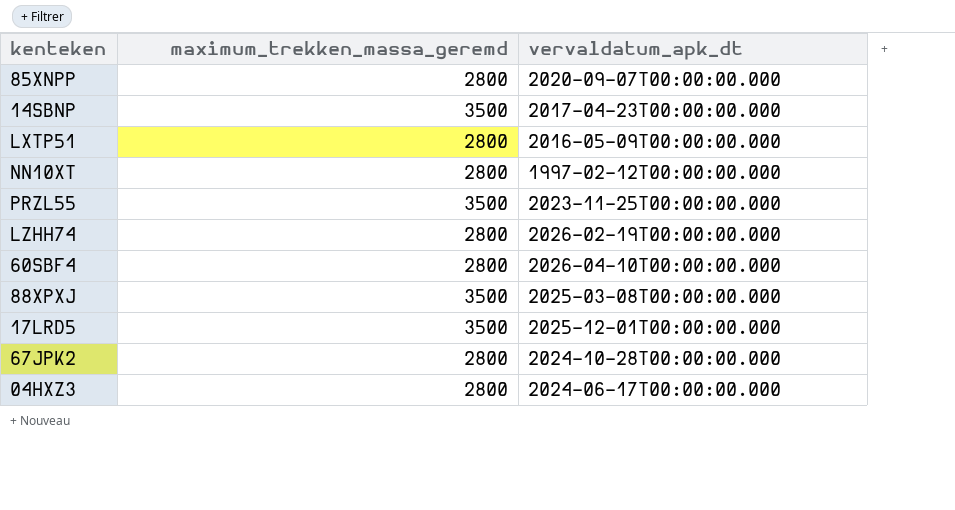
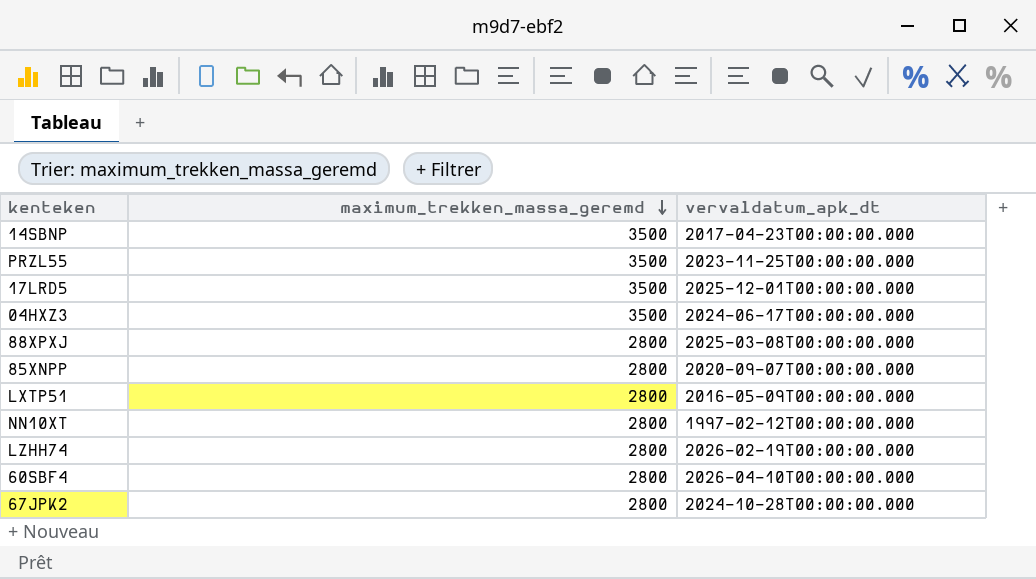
row order: none -> maximum_trekken_massa_geremd descending
04HXZ3 | maximum_trekken_massa_geremd: 2800 -> 3500
88XPXJ | maximum_trekken_massa_geremd: 3500 -> 2800

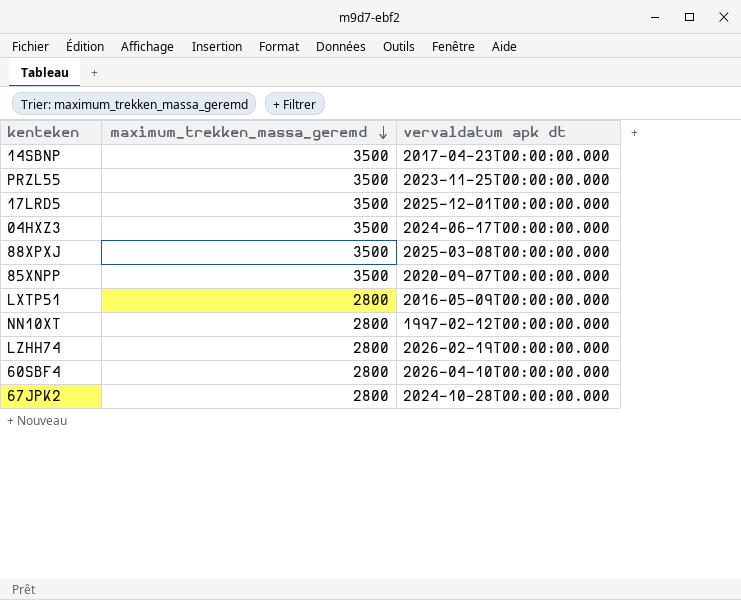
column name: vervaldatum_apk_dt -> vervaldatum apk dt
88XPXJ | maximum_trekken_massa_geremd: 2800 -> 3500
85XNPP | maximum_trekken_massa_geremd: 2800 -> 3500

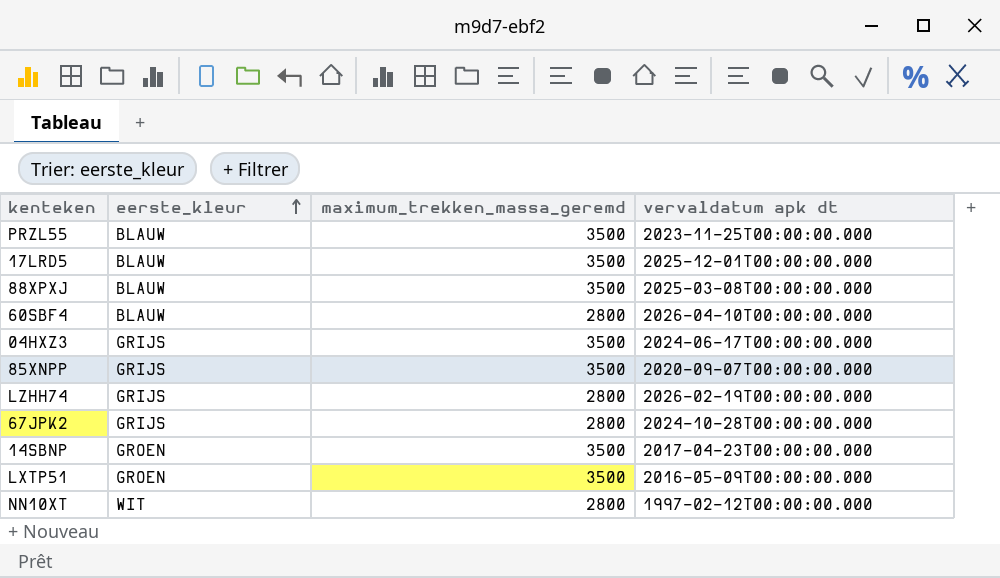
row order: maximum_trekken_massa_geremd descending -> eerste_kleur ascending
column eerste_kleur | position: none -> 2
LXTP51 | maximum_trekken_massa_geremd: 2800 -> 3500

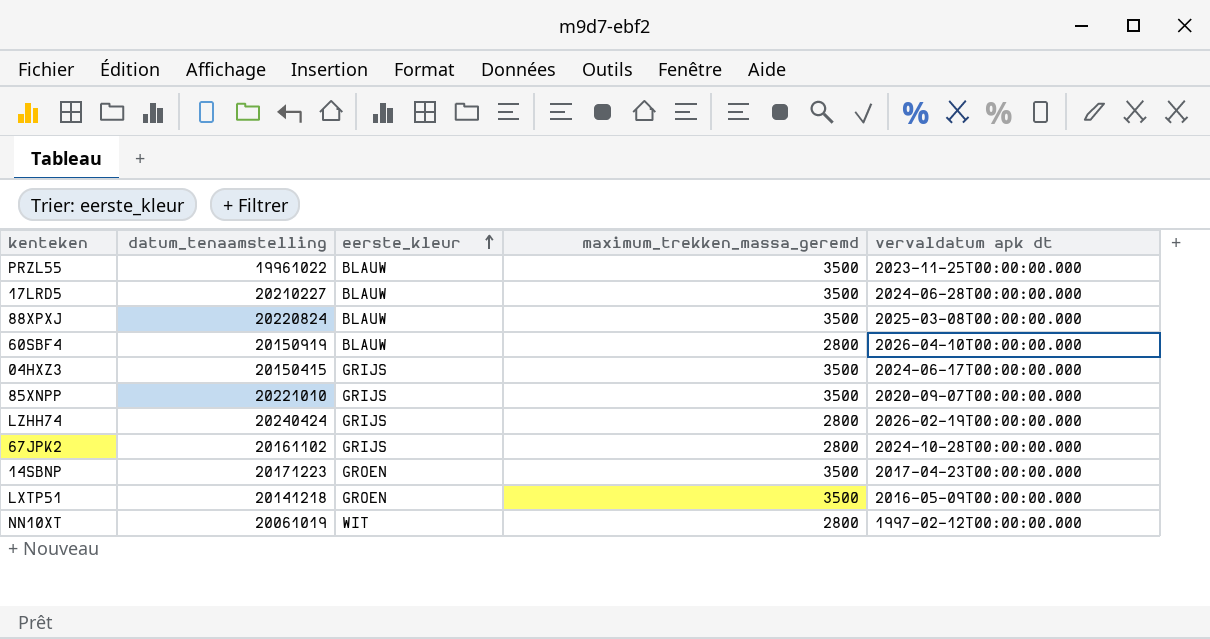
column datum_tenaamstelling | position: none -> 2
17LRD5 | vervaldatum apk dt: 2025-12-01T00:00:00.000 -> 2024-06-28T00:00:00.000

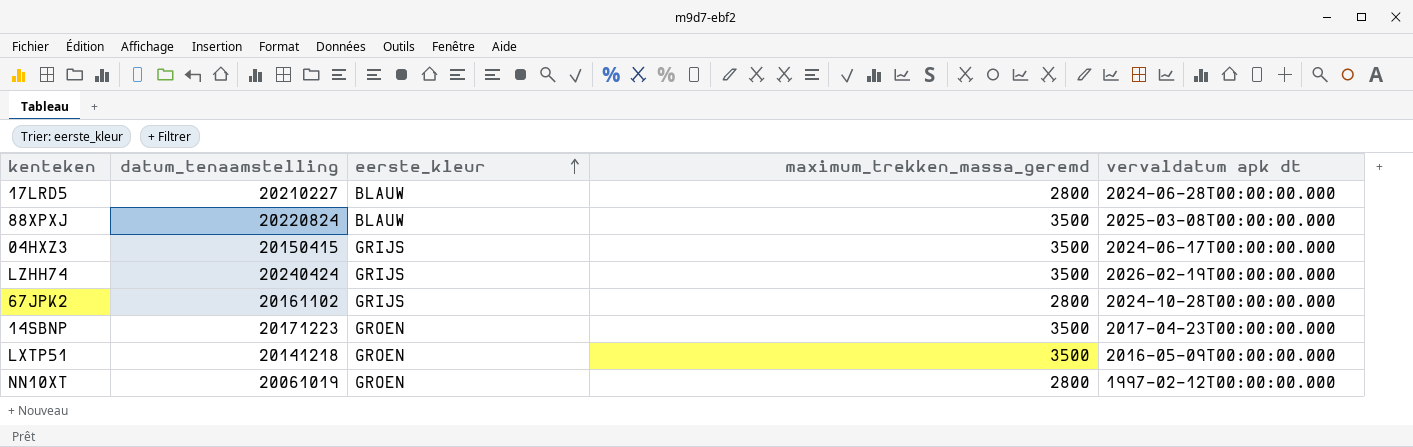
row PRZL55: 19961022 | BLAUW | 3500 | 2023-11-25T00:00:00.000 -> none
row 60SBF4: 20150919 | BLAUW | 2800 | 2026-04-10T00:00:00.000 -> none
row 85XNPP: 20221010 | GRIJS | 3500 | 2020-09-07T00:00:00.000 -> none
17LRD5 | maximum_trekken_massa_geremd: 3500 -> 2800
LZHH74 | maximum_trekken_massa_geremd: 2800 -> 3500
NN10XT | eerste_kleur: WIT -> GROEN

